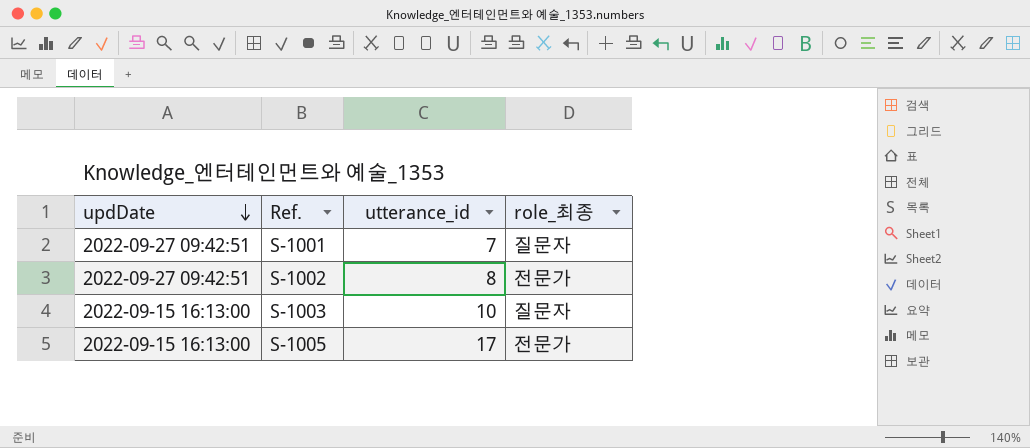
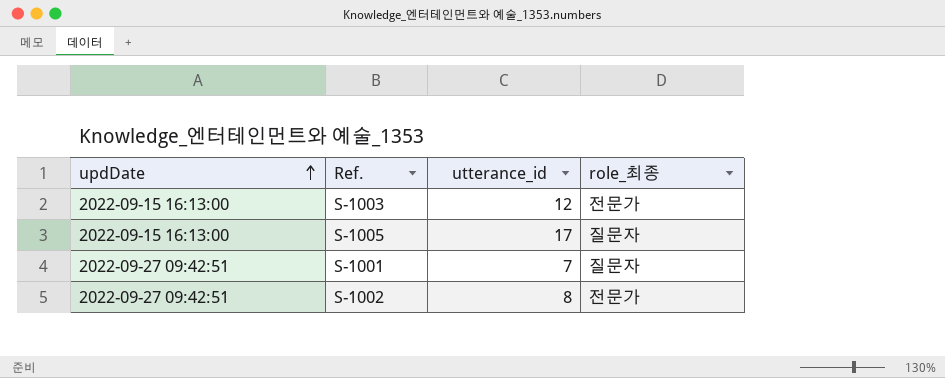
row order: updDate descending -> updDate ascending
S-1003 | utterance_id: 10 -> 12
S-1003 | role_최종: 질문자 -> 전문가
S-1005 | role_최종: 전문가 -> 질문자

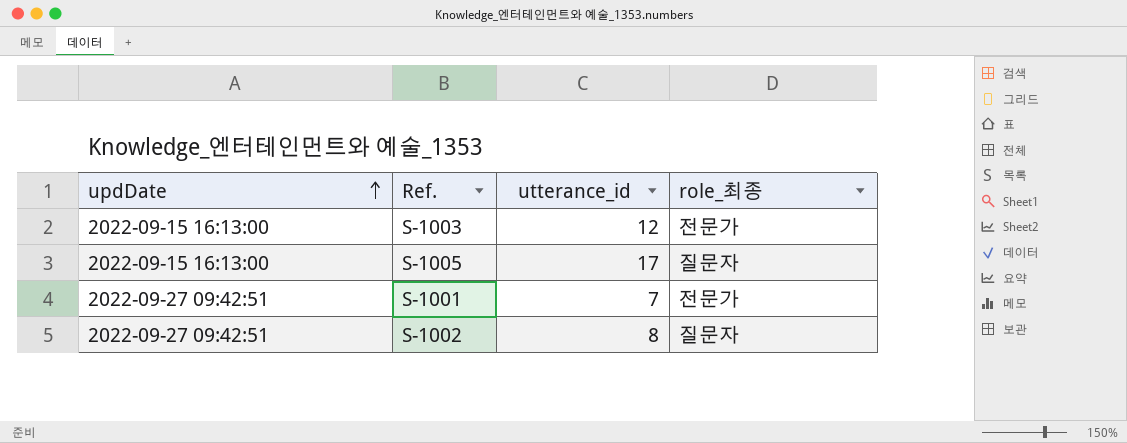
S-1001 | role_최종: 질문자 -> 전문가
S-1002 | role_최종: 전문가 -> 질문자

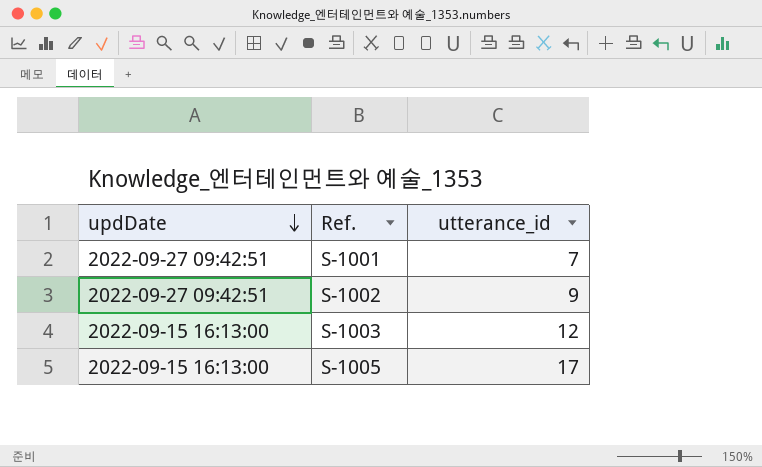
row order: updDate ascending -> updDate descending
column role_최종 | position: 4 -> none
S-1002 | utterance_id: 8 -> 9

